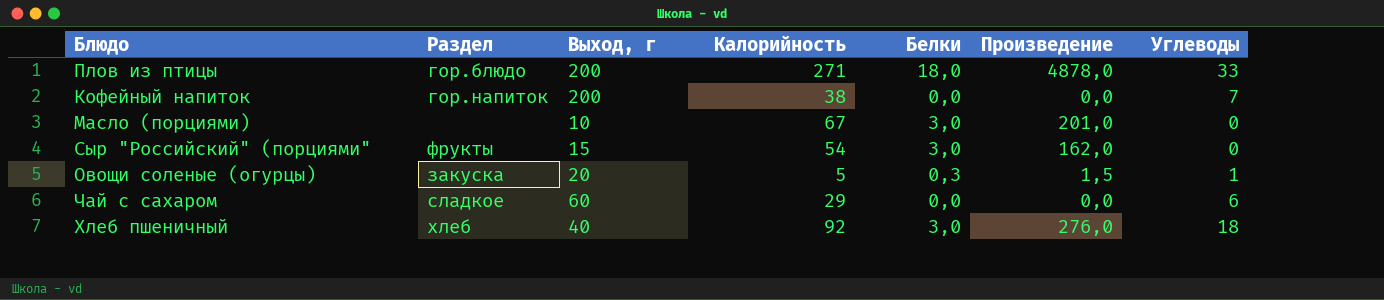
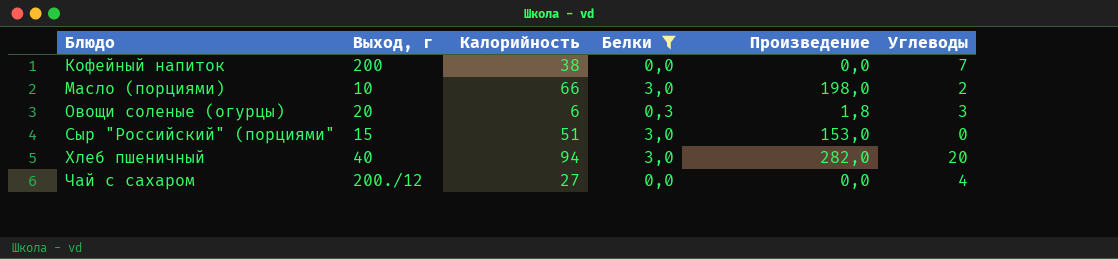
filter: none -> Белки != 18,0
row order: none -> Блюдо ascending
column Раздел | position: 2 -> none
Масло (порциями) | Калорийность: 67 -> 66
Масло (порциями) | Произведение: 201,0 -> 198,0
Масло (порциями) | Углеводы: 0 -> 2
Овощи соленые (огурцы) | Калорийность: 5 -> 6
Овощи соленые (огурцы) | Произведение: 1,5 -> 1,8
Овощи соленые (огурцы) | Углеводы: 1 -> 3
Сыр "Российский" (порциями" | Калорийность: 54 -> 51
Сыр "Российский" (порциями" | Произведение: 162,0 -> 153,0
Хлеб пшеничный | Калорийность: 92 -> 94
Хлеб пшеничный | Произведение: 276,0 -> 282,0
Хлеб пшеничный | Углеводы: 18 -> 20
Чай с сахаром | Выход, г: 60 -> 200./12
Чай с сахаром | Калорийность: 29 -> 27
Чай с сахаром | Углеводы: 6 -> 4

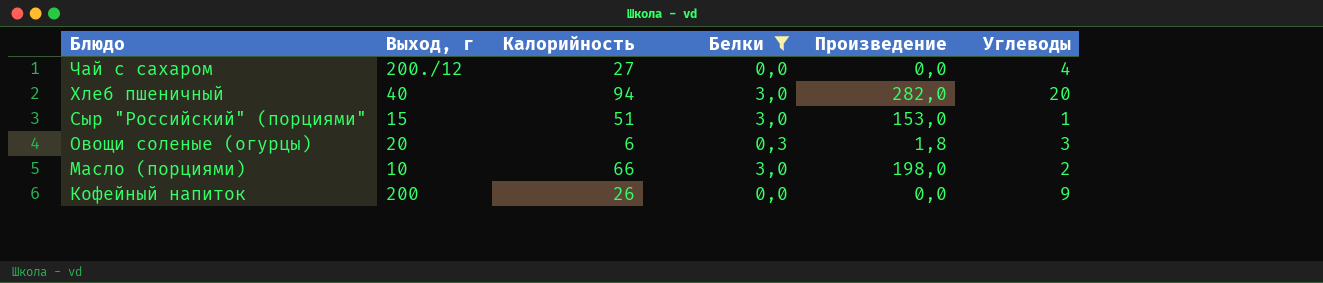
row order: Блюдо ascending -> Блюдо descending
Сыр "Российский" (порциями" | Углеводы: 0 -> 1
Кофейный напиток | Калорийность: 38 -> 26
Кофейный напиток | Углеводы: 7 -> 9

